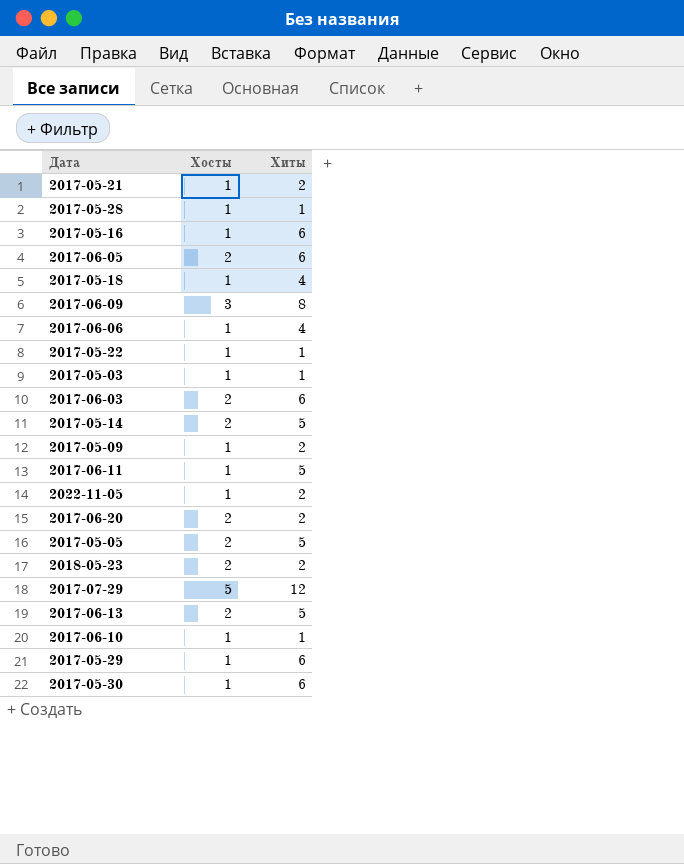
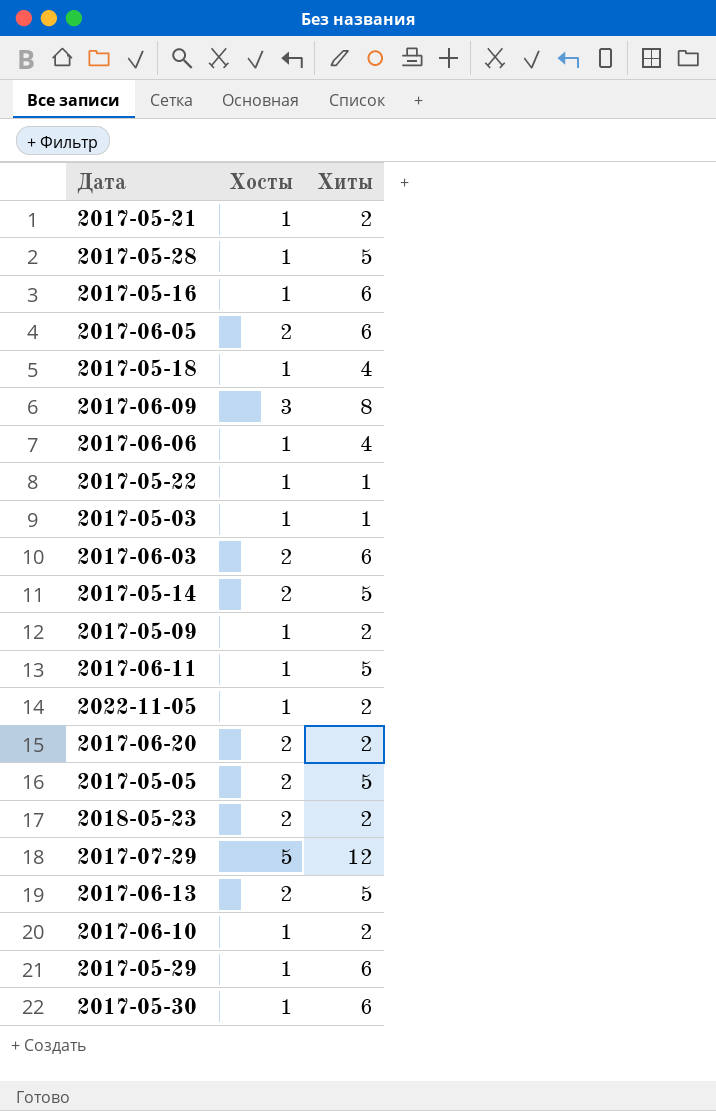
2017-05-28 | Хиты: 1 -> 5
2017-06-10 | Хиты: 1 -> 2

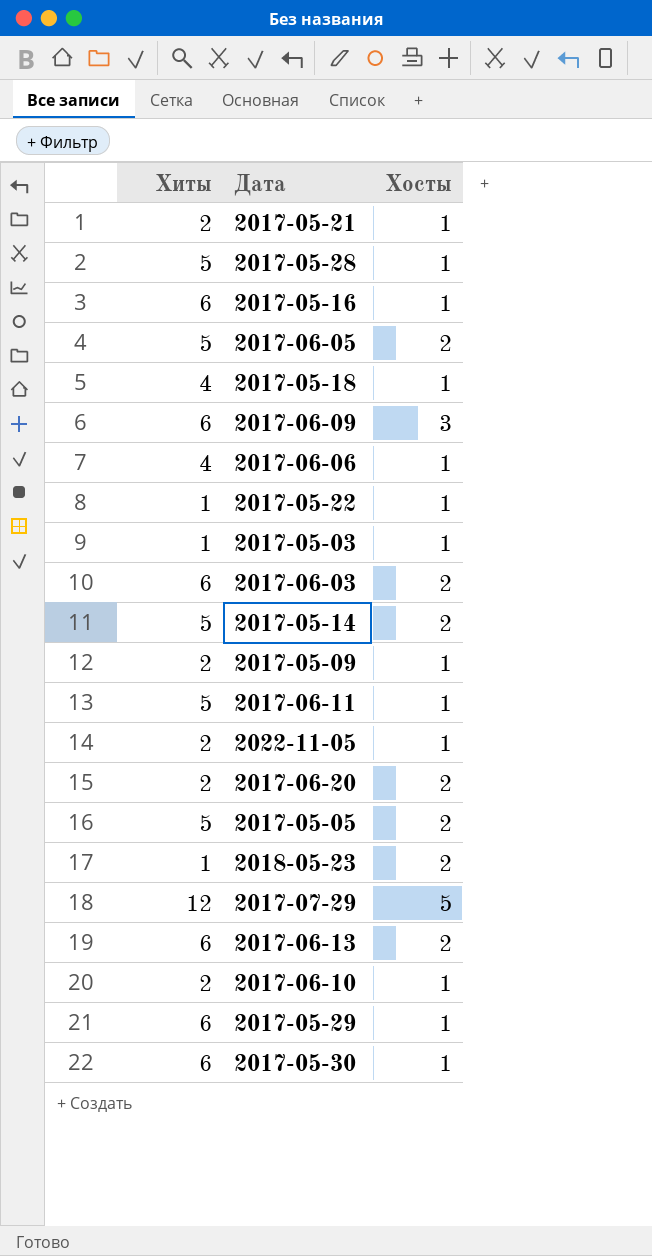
column Хиты | position: 3 -> 1
2017-06-05 | Хиты: 6 -> 5
2017-06-09 | Хиты: 8 -> 6
2018-05-23 | Хиты: 2 -> 1
2017-06-13 | Хиты: 5 -> 6

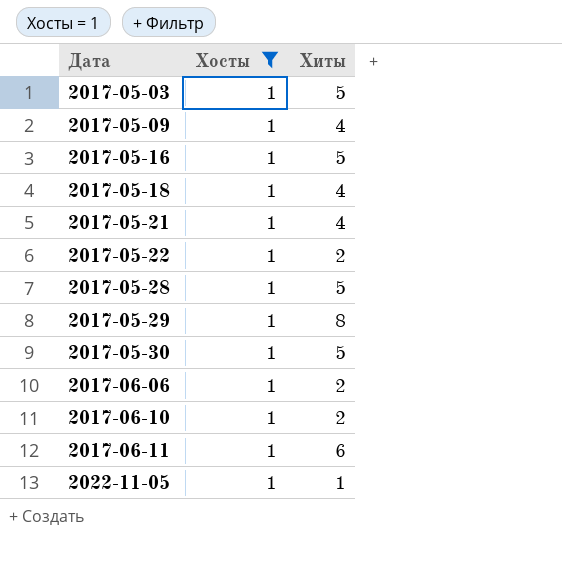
filter: none -> Хосты = 1
row order: none -> Дата ascending
column Хиты | position: 1 -> 3
2017-05-03 | Хиты: 1 -> 5
2017-05-09 | Хиты: 2 -> 4
2017-05-16 | Хиты: 6 -> 5
2017-05-21 | Хиты: 2 -> 4
2017-05-22 | Хиты: 1 -> 2
2017-05-29 | Хиты: 6 -> 8
2017-05-30 | Хиты: 6 -> 5
2017-06-06 | Хиты: 4 -> 2
2017-06-11 | Хиты: 5 -> 6
2022-11-05 | Хиты: 2 -> 1

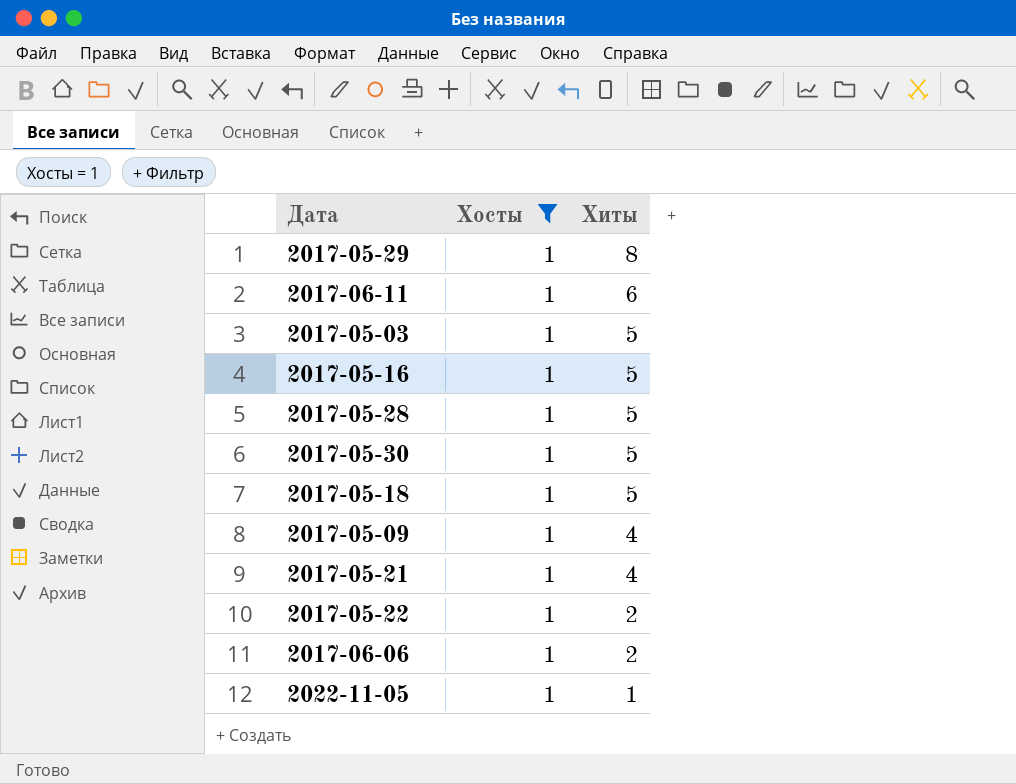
row order: Дата ascending -> Хиты descending
row 2017-06-10: 1 | 2 -> none
2017-05-18 | Хиты: 4 -> 5

